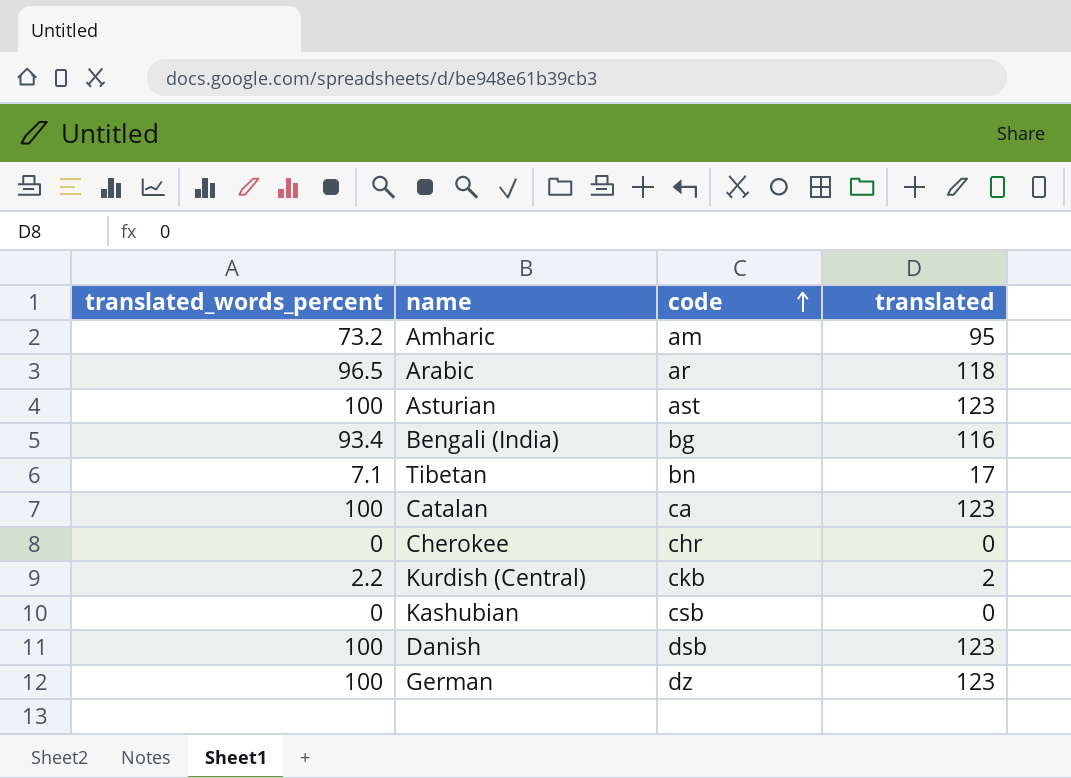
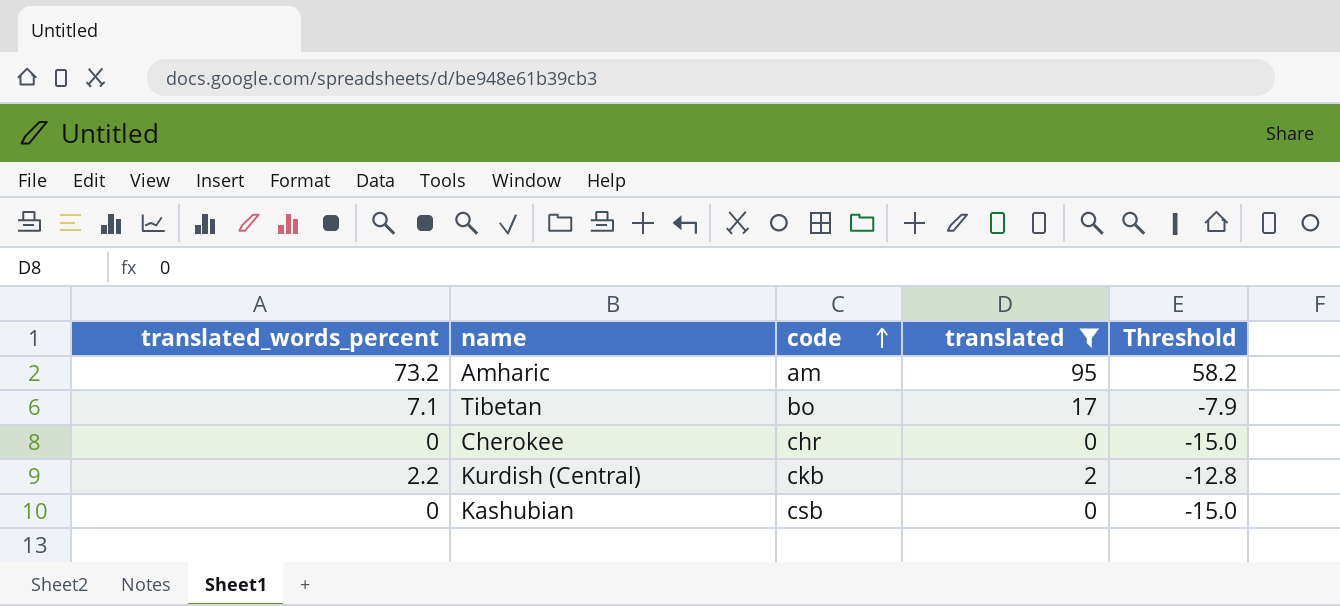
filter: none -> translated <= 95
column Threshold | formula: none -> [translated_words_percent] - 15
Tibetan | code: bn -> bo

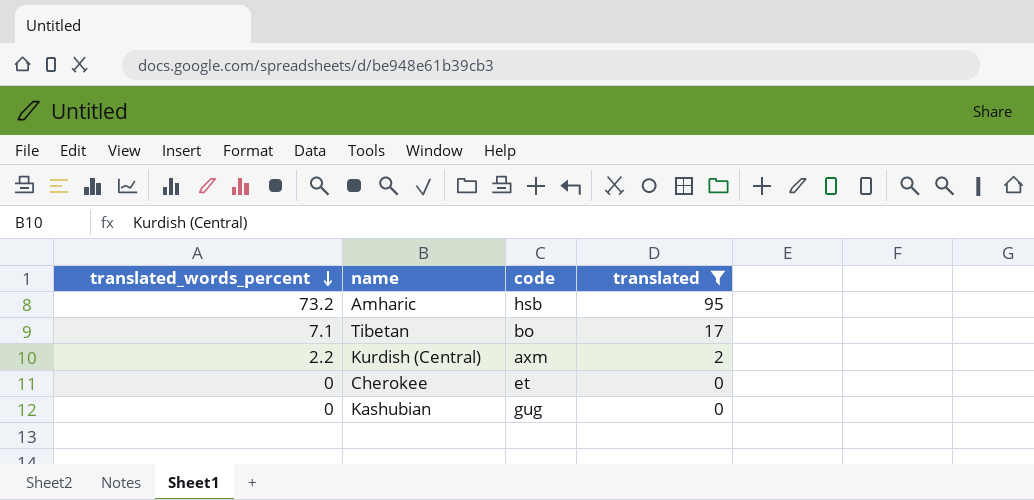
row order: code ascending -> translated_words_percent descending
column Threshold | formula: [translated_words_percent] - 15 -> none
Amharic | code: am -> hsb
Kurdish (Central) | code: ckb -> axm
Cherokee | code: chr -> et
Kashubian | code: csb -> gug

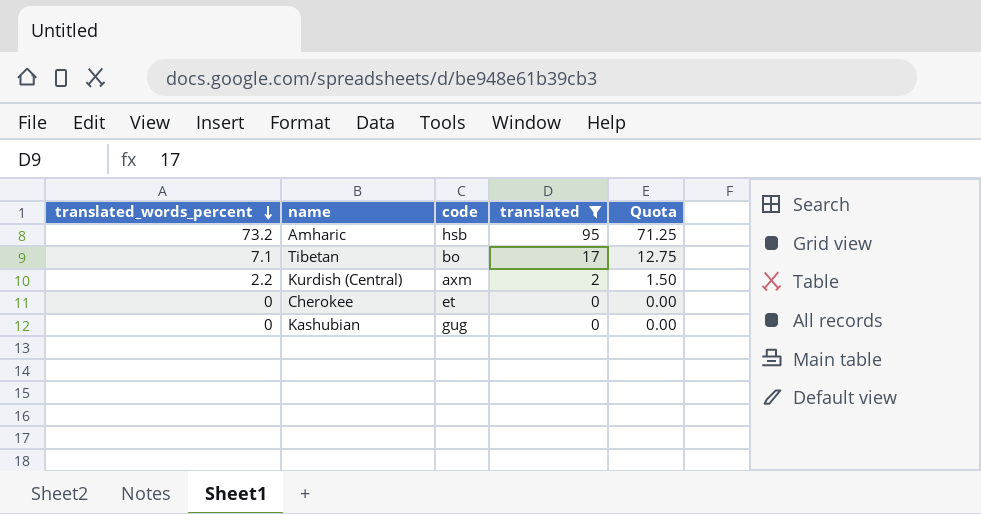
column Quota | formula: none -> [translated] * 0.75

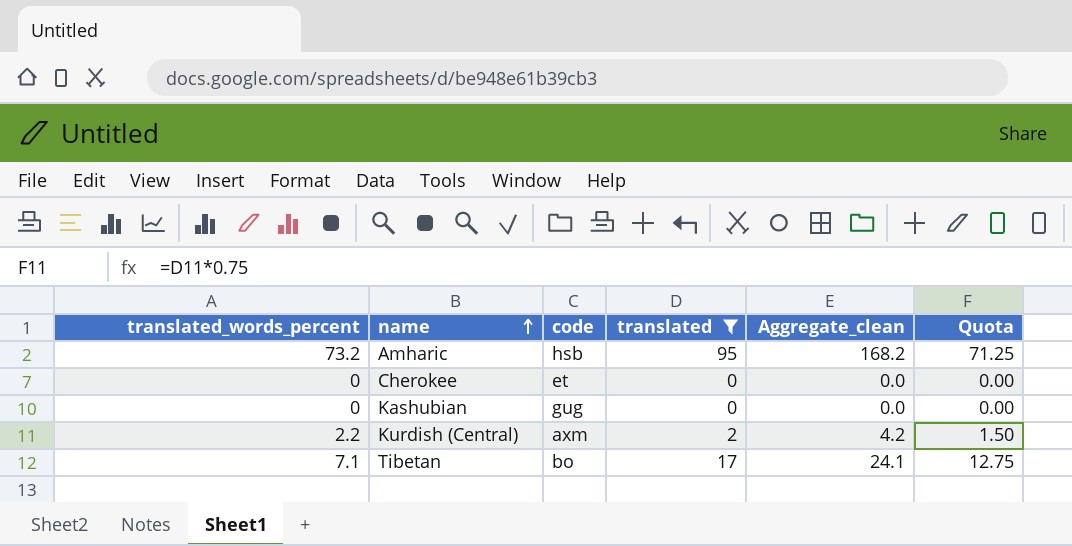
row order: translated_words_percent descending -> name ascending
column Aggregate_clean | formula: none -> [translated_words_percent] + [translated]

